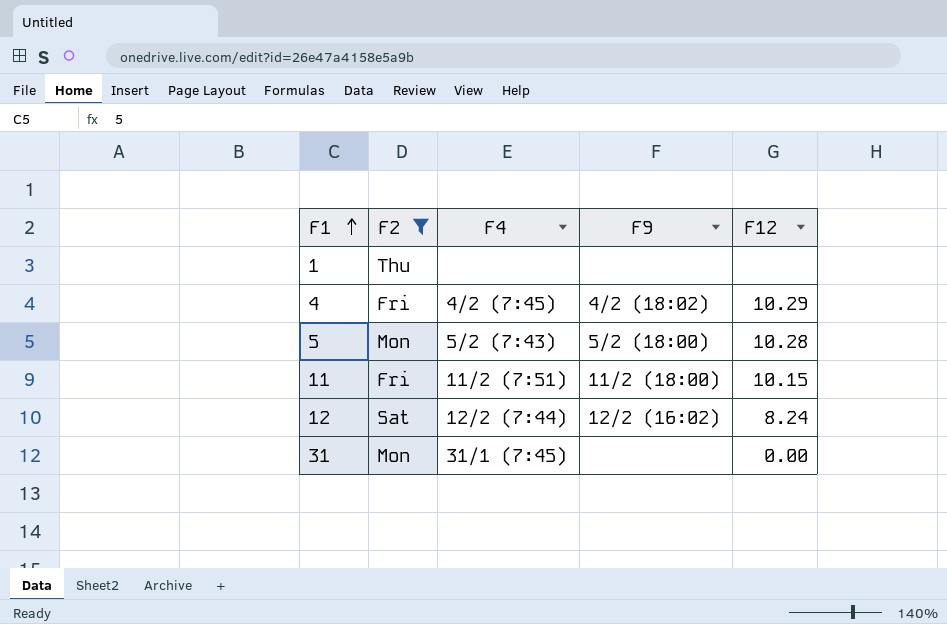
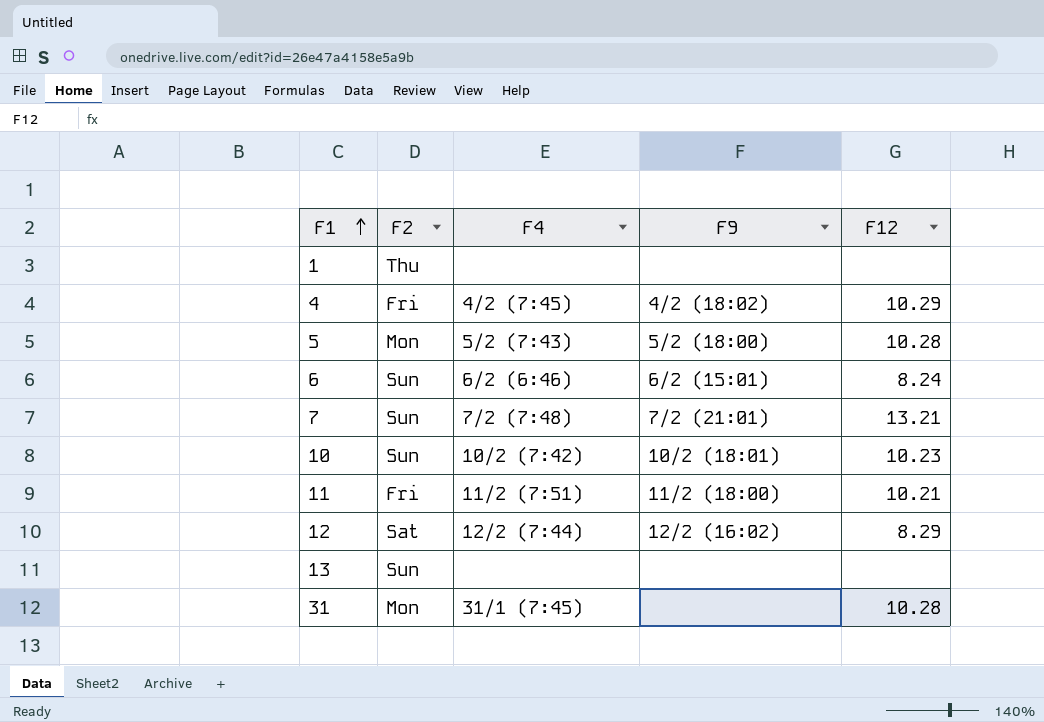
filter: F2 != Sun -> none
11 | F12: 10.15 -> 10.21
12 | F12: 8.24 -> 8.29
31 | F12: 0.00 -> 10.28

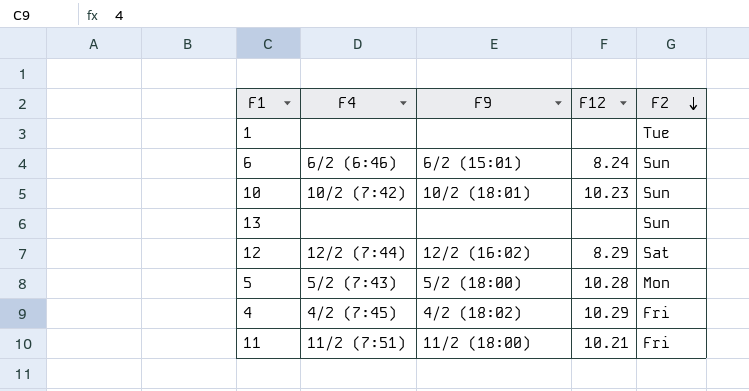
row order: F1 ascending -> F2 descending
column F2 | position: 2 -> 5
row 7: Sun | 7/2 (7:48) | 7/2 (21:01) | 13.21 -> none
row 31: Mon | 31/1 (7:45) | none | 10.28 -> none
1 | F2: Thu -> Tue

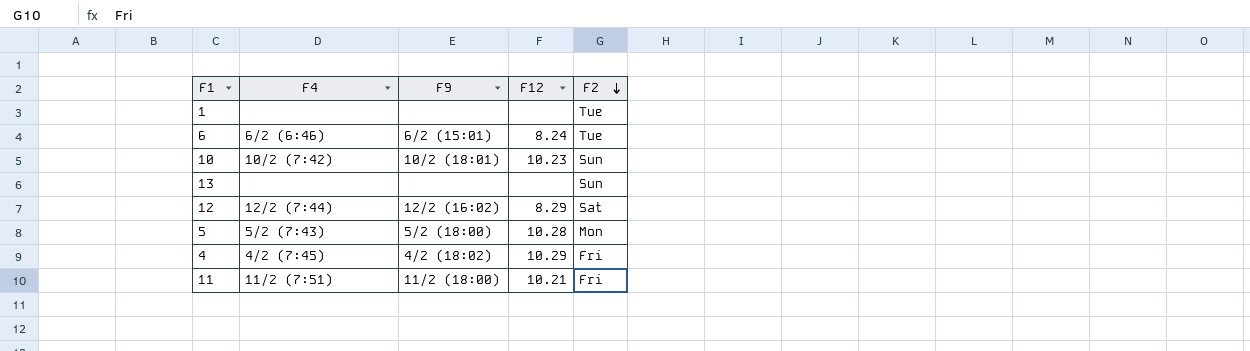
6 | F2: Sun -> Tue

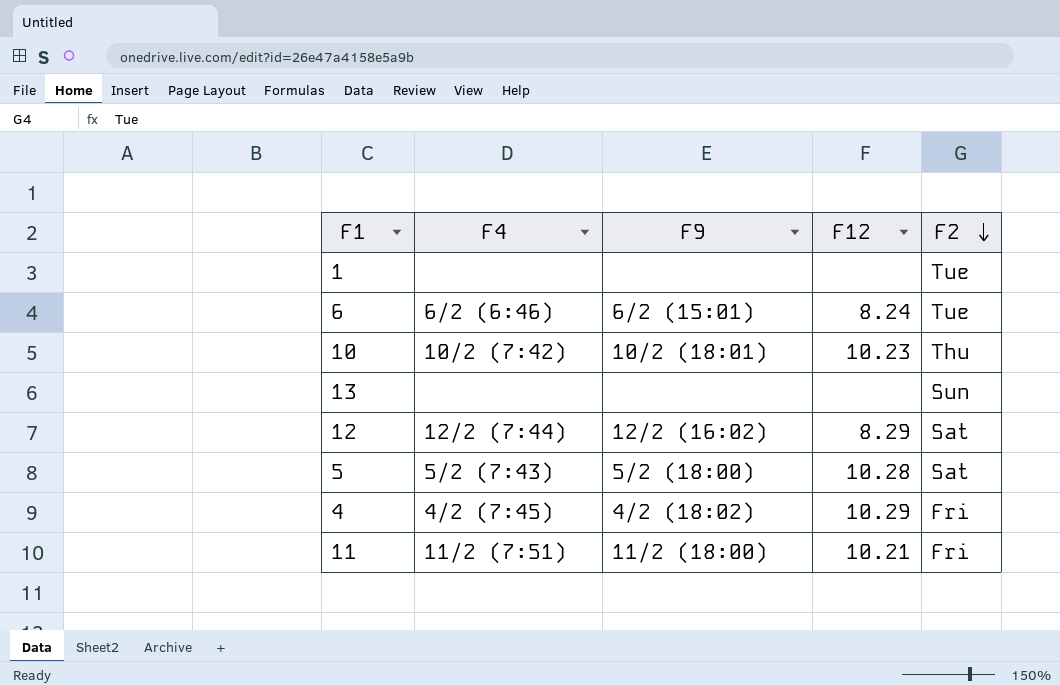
10 | F2: Sun -> Thu
5 | F2: Mon -> Sat

